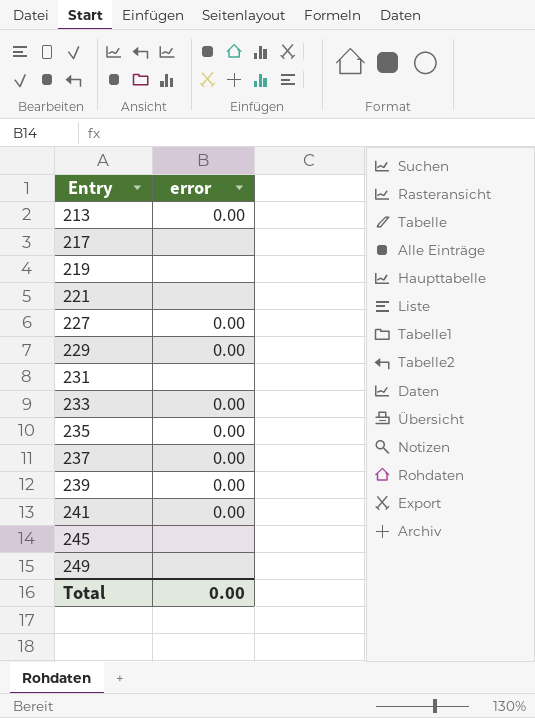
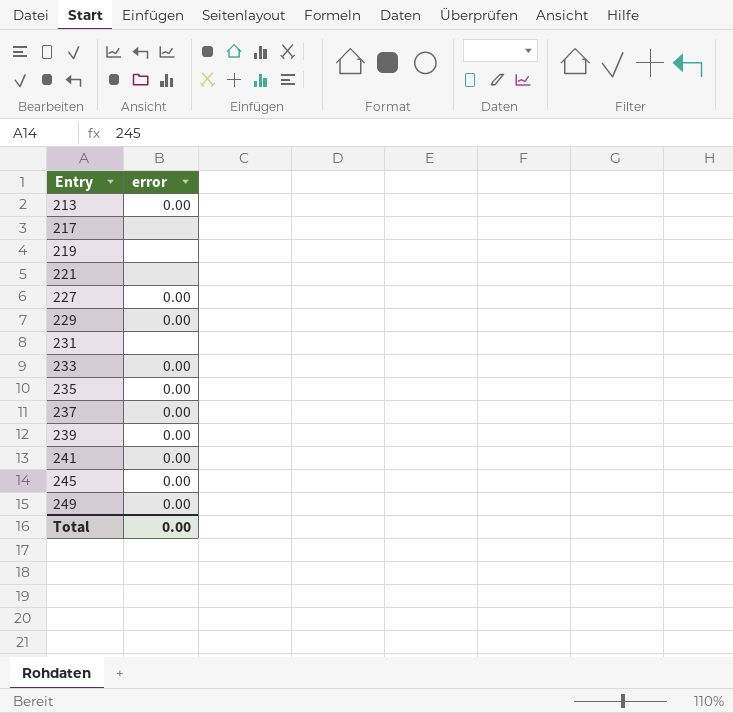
245 | error: none -> 0.00
249 | error: none -> 0.00

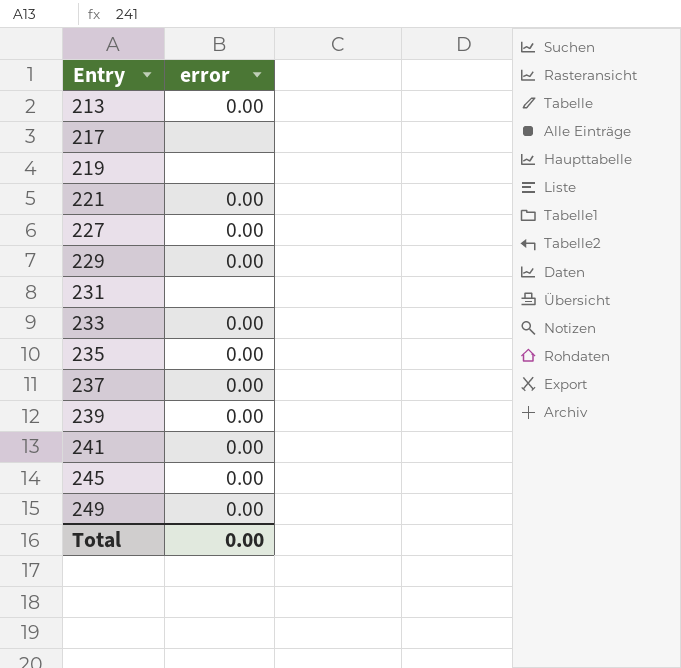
221 | error: none -> 0.00

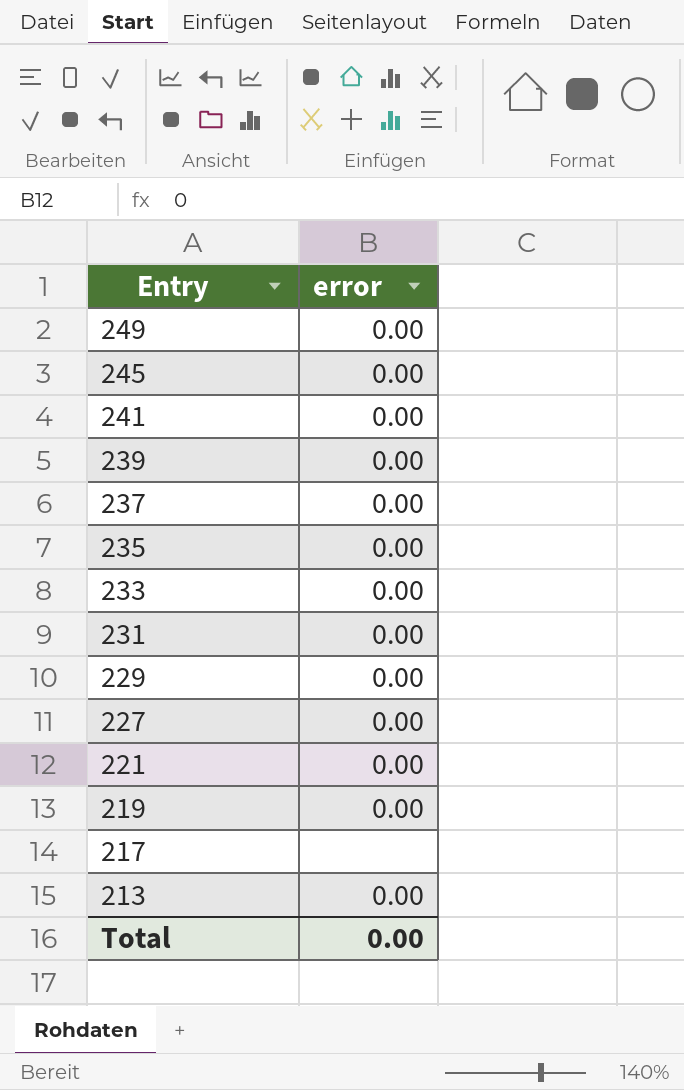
row order: Entry ascending -> Entry descending
231 | error: none -> 0.00
219 | error: none -> 0.00

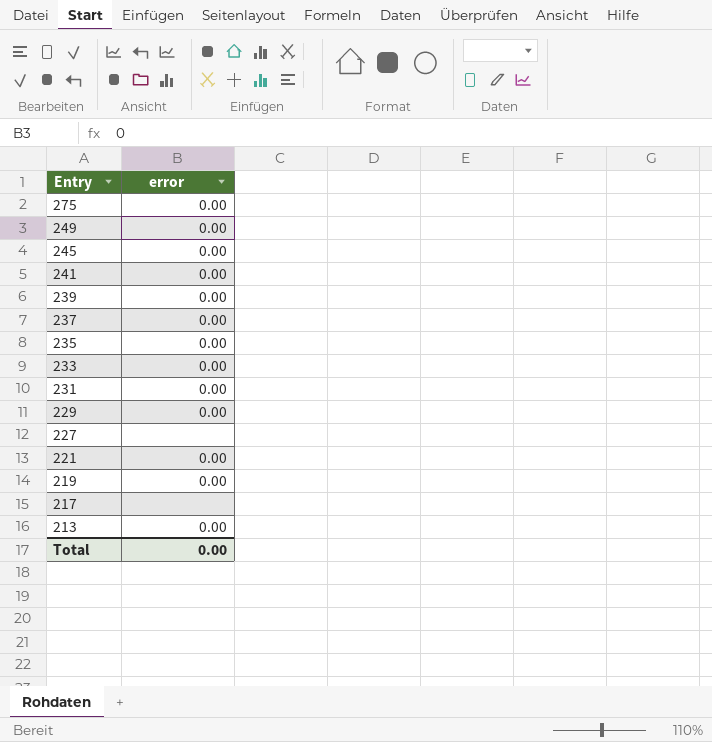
row 275: none -> 0.00
227 | error: 0.00 -> none

